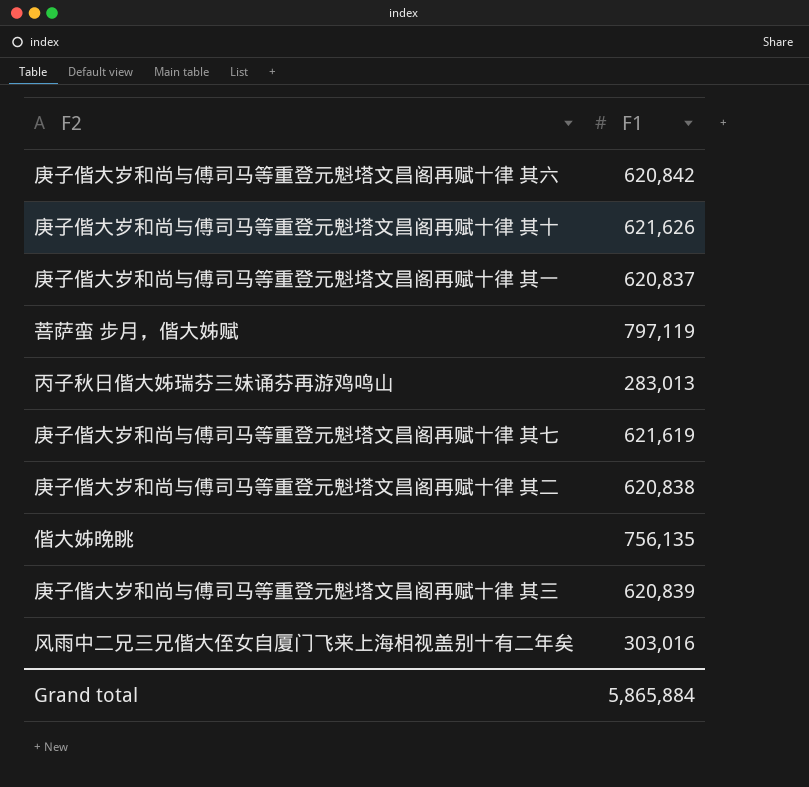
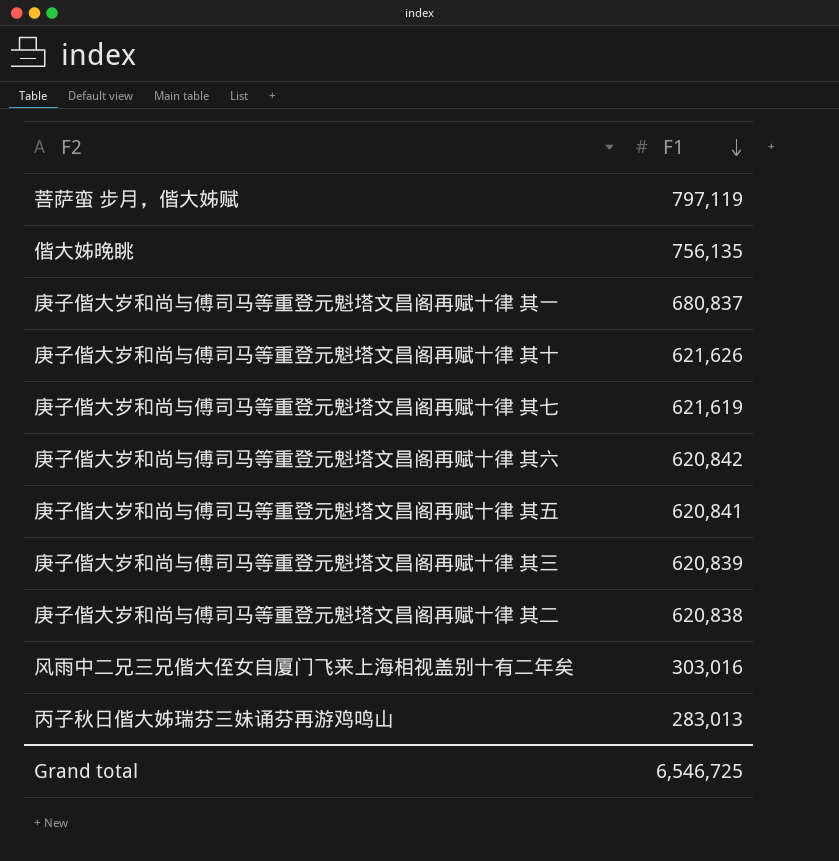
row order: none -> F1 descending
庚子偕大岁和尚与傅司马等重登元魁塔文昌阁再赋十律 其一 | F1: 620,837 -> 680,837
row 庚子偕大岁和尚与傅司马等重登元魁塔文昌阁再赋十律 其五: none -> 620,841
Grand total | F1: 5,865,884 -> 6,546,725

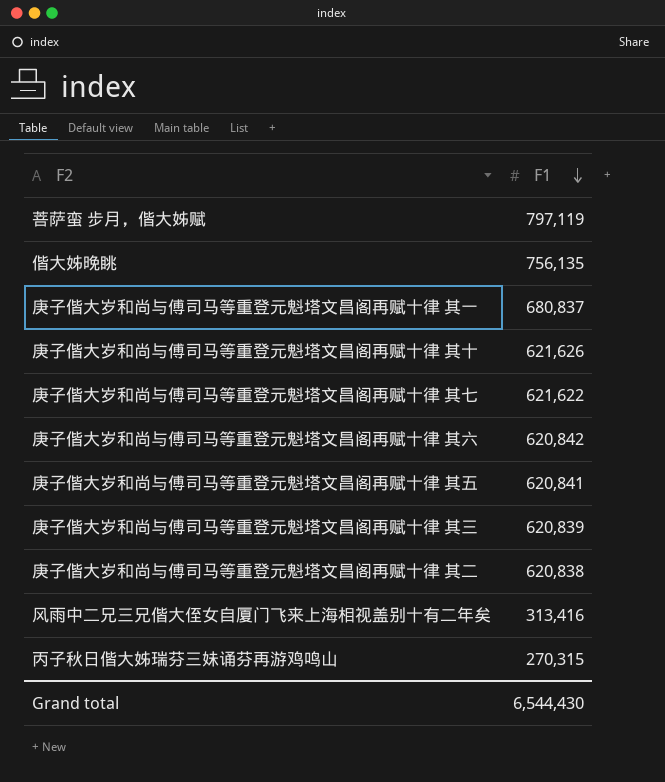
庚子偕大岁和尚与傅司马等重登元魁塔文昌阁再赋十律 其七 | F1: 621,619 -> 621,622
风雨中二兄三兄偕大侄女自厦门飞来上海相视盖别十有二年矣 | F1: 303,016 -> 313,416
丙子秋日偕大姊瑞芬三妹诵芬再游鸡鸣山 | F1: 283,013 -> 270,315
Grand total | F1: 6,546,725 -> 6,544,430

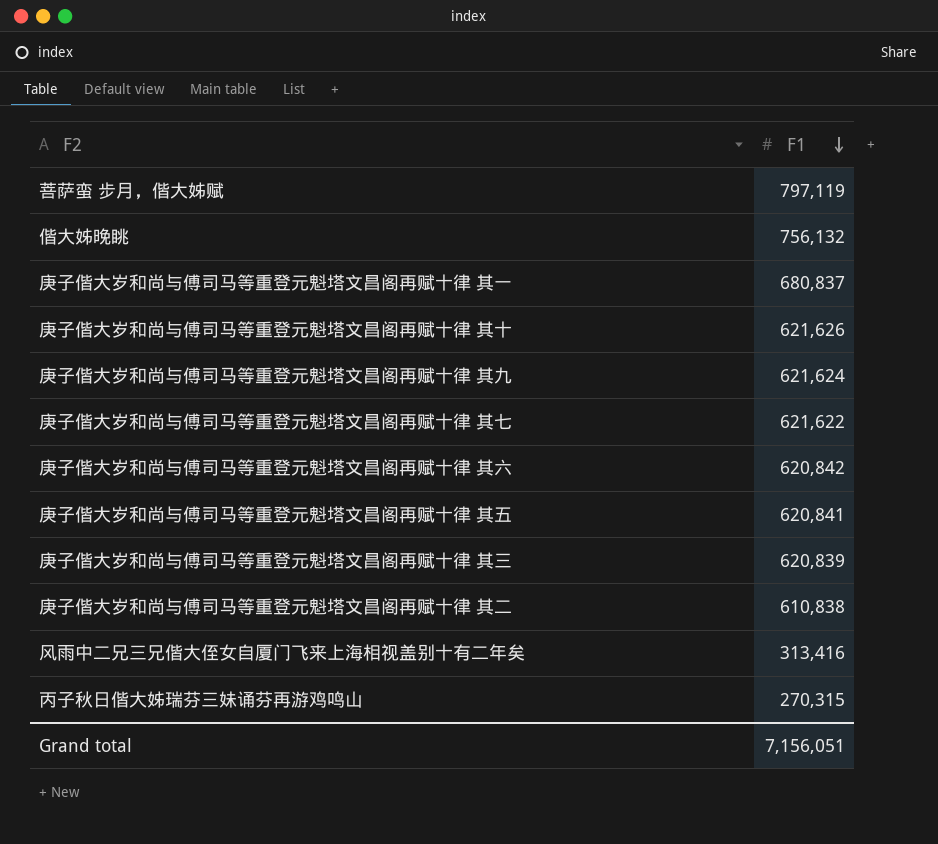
偕大姊晚眺 | F1: 756,135 -> 756,132
row 庚子偕大岁和尚与傅司马等重登元魁塔文昌阁再赋十律 其九: none -> 621,624
庚子偕大岁和尚与傅司马等重登元魁塔文昌阁再赋十律 其二 | F1: 620,838 -> 610,838
Grand total | F1: 6,544,430 -> 7,156,051

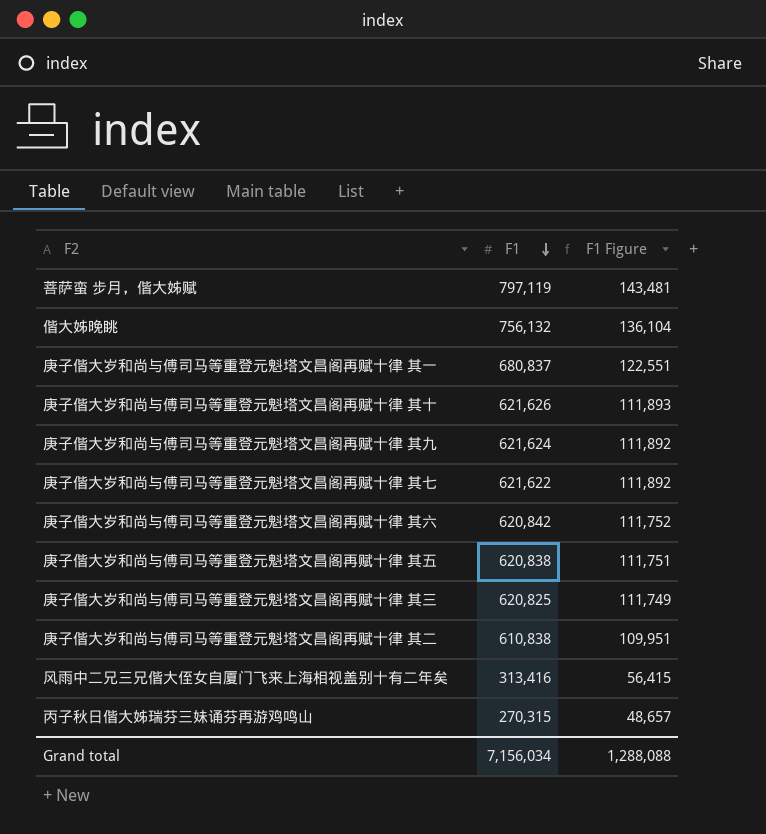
column F1 Figure | formula: none -> [F1] * 0.18
庚子偕大岁和尚与傅司马等重登元魁塔文昌阁再赋十律 其五 | F1: 620,841 -> 620,838
庚子偕大岁和尚与傅司马等重登元魁塔文昌阁再赋十律 其三 | F1: 620,839 -> 620,825
Grand total | F1: 7,156,051 -> 7,156,034

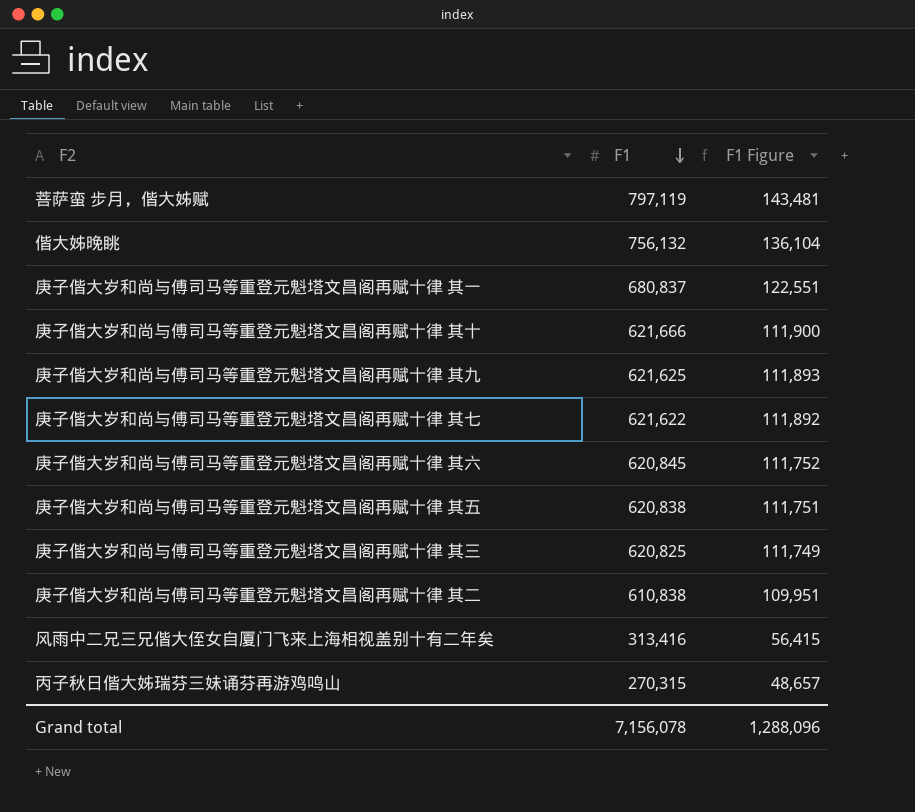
庚子偕大岁和尚与傅司马等重登元魁塔文昌阁再赋十律 其十 | F1: 621,626 -> 621,666
庚子偕大岁和尚与傅司马等重登元魁塔文昌阁再赋十律 其十 | F1 Figure: 111,893 -> 111,900
庚子偕大岁和尚与傅司马等重登元魁塔文昌阁再赋十律 其九 | F1: 621,624 -> 621,625
庚子偕大岁和尚与傅司马等重登元魁塔文昌阁再赋十律 其九 | F1 Figure: 111,892 -> 111,893
庚子偕大岁和尚与傅司马等重登元魁塔文昌阁再赋十律 其六 | F1: 620,842 -> 620,845
Grand total | F1: 7,156,034 -> 7,156,078
Grand total | F1 Figure: 1,288,088 -> 1,288,096

